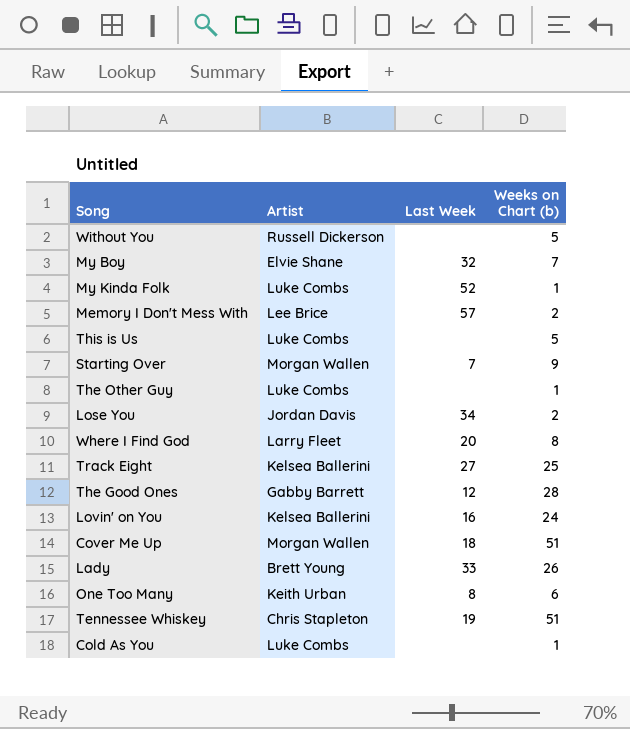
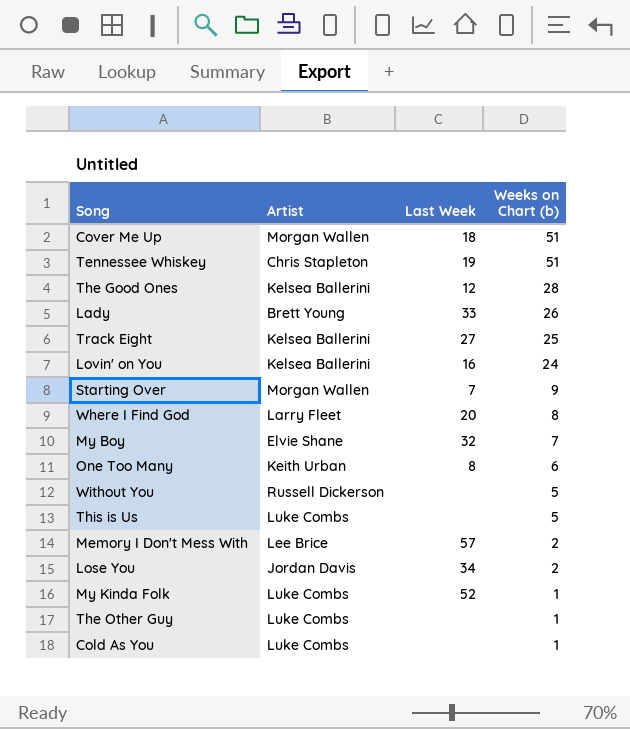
row order: none -> Weeks on Chart (b) descending
The Good Ones | Artist: Gabby Barrett -> Kelsea Ballerini

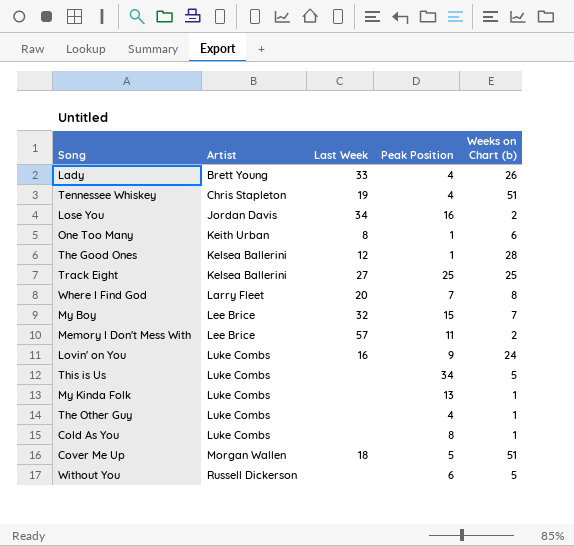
row order: Weeks on Chart (b) descending -> Artist ascending
column Peak Position | position: none -> 4
row Starting Over: Morgan Wallen | 7 | 9 -> none
My Boy | Artist: Elvie Shane -> Lee Brice
Lovin' on You | Artist: Kelsea Ballerini -> Luke Combs
My Kinda Folk | Last Week: 52 -> none

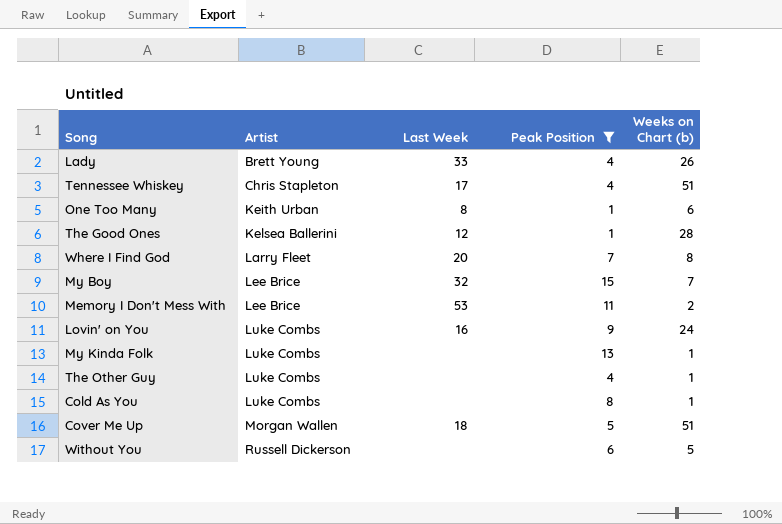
filter: none -> Peak Position <= 15
Tennessee Whiskey | Last Week: 19 -> 17
Memory I Don't Mess With | Last Week: 57 -> 53

